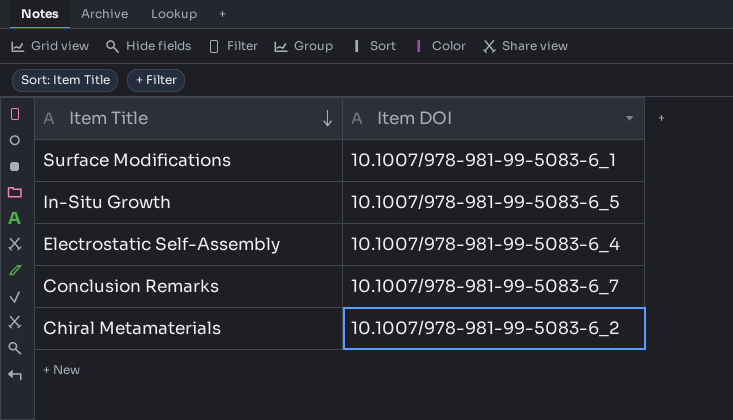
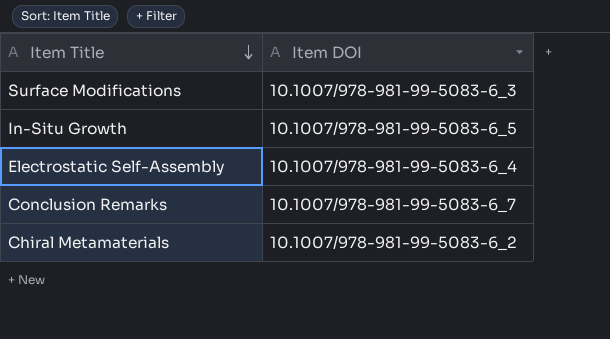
Surface Modifications | Item DOI: 10.1007/978-981-99-5083-6_1 -> 10.1007/978-981-99-5083-6_3

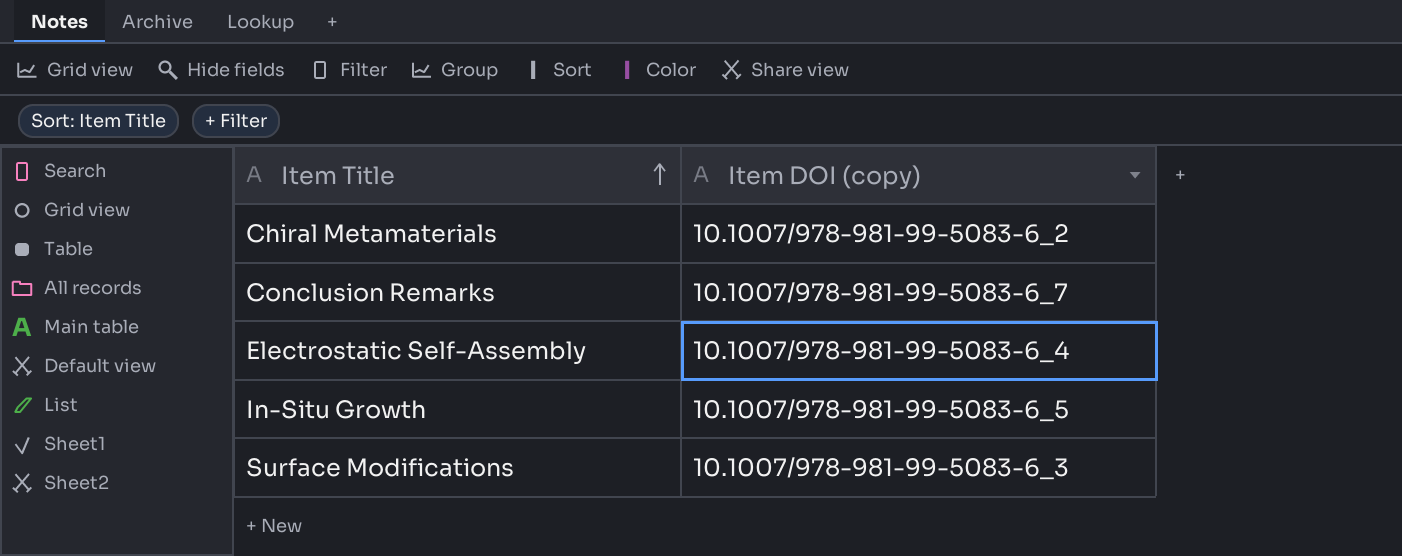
row order: Item Title descending -> Item Title ascending
column name: Item DOI -> Item DOI (copy)

